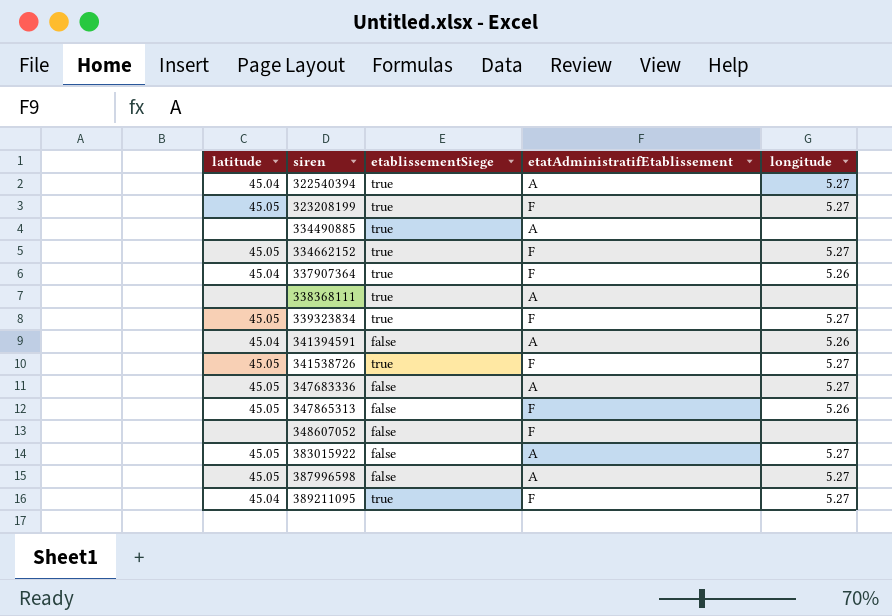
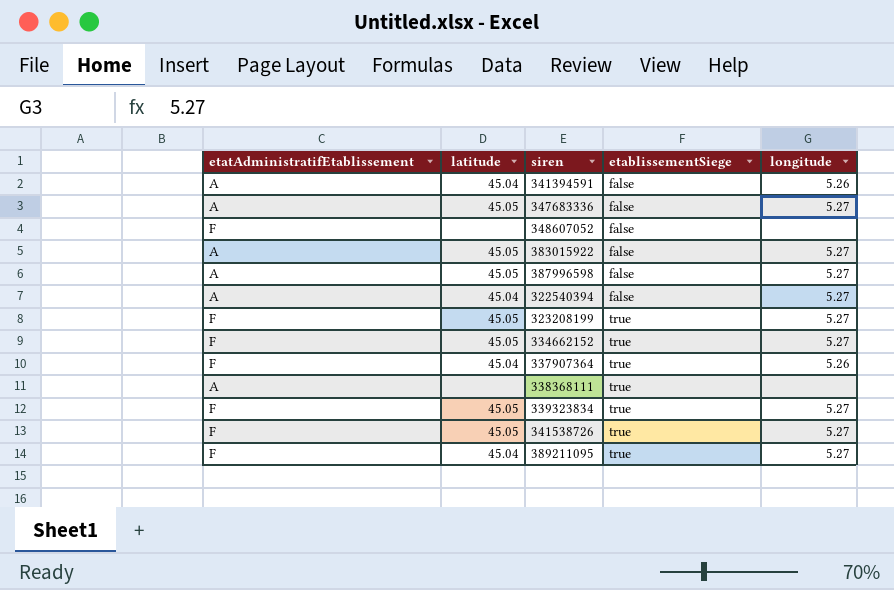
row order: siren ascending -> etablissementSiege ascending
column etatAdministratifEtablissement | position: 4 -> 1
row 334490885: none | true | A | none -> none
row 347865313: 45.05 | false | F | 5.26 -> none
322540394 | etablissementSiege: true -> false

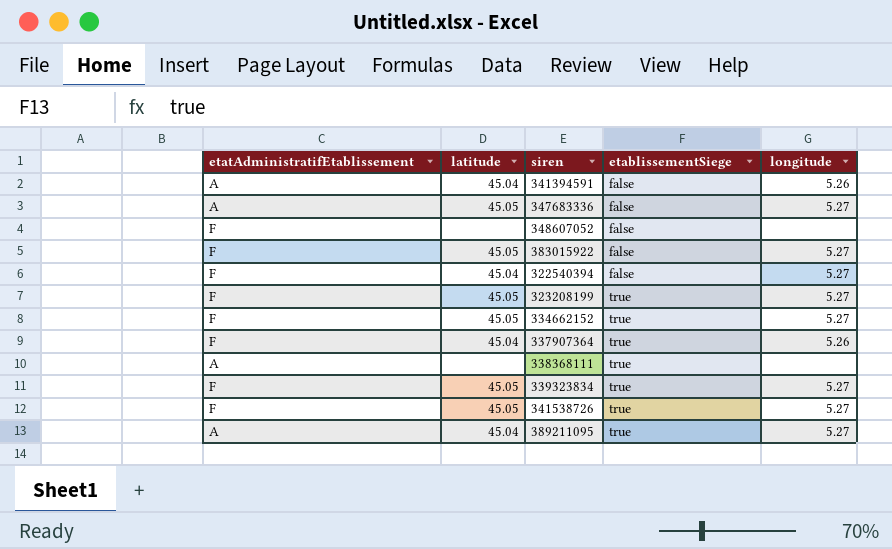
row 387996598: A | 45.05 | false | 5.27 -> none
383015922 | etatAdministratifEtablissement: A -> F
322540394 | etatAdministratifEtablissement: A -> F
389211095 | etatAdministratifEtablissement: F -> A

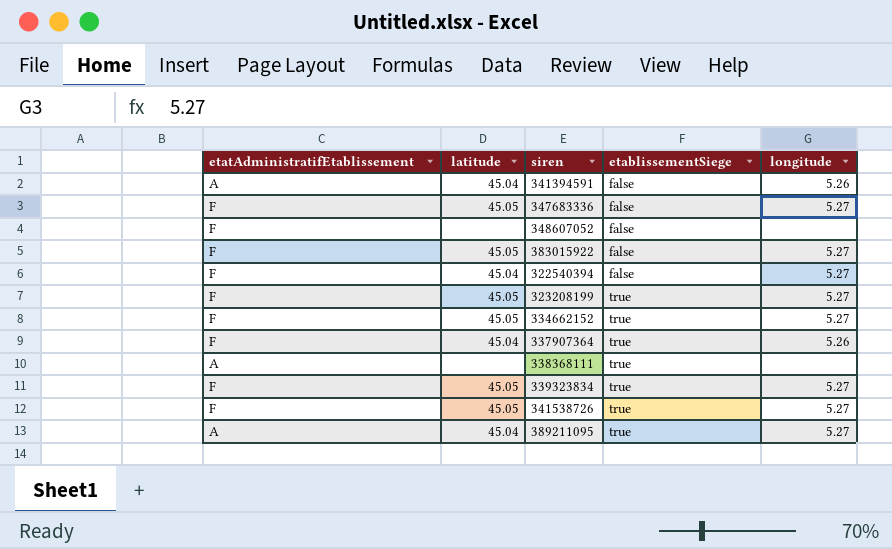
347683336 | etatAdministratifEtablissement: A -> F

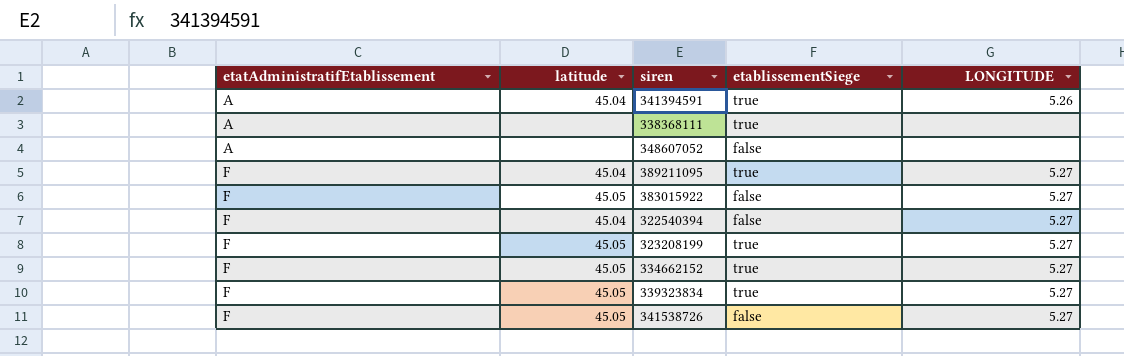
row order: etablissementSiege ascending -> etatAdministratifEtablissement ascending
column name: longitude -> LONGITUDE
row 347683336: F | 45.05 | false | 5.27 -> none
row 337907364: F | 45.04 | true | 5.26 -> none
341394591 | etablissementSiege: false -> true
348607052 | etatAdministratifEtablissement: F -> A
389211095 | etatAdministratifEtablissement: A -> F
341538726 | etablissementSiege: true -> false

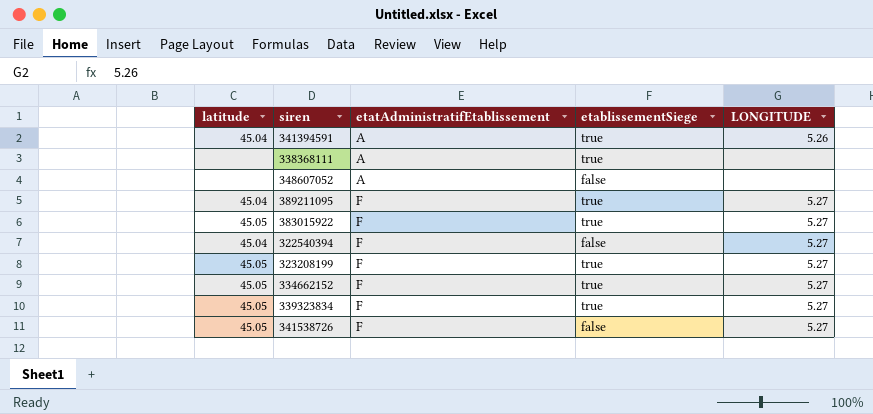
column etatAdministratifEtablissement | position: 1 -> 3
383015922 | etablissementSiege: false -> true

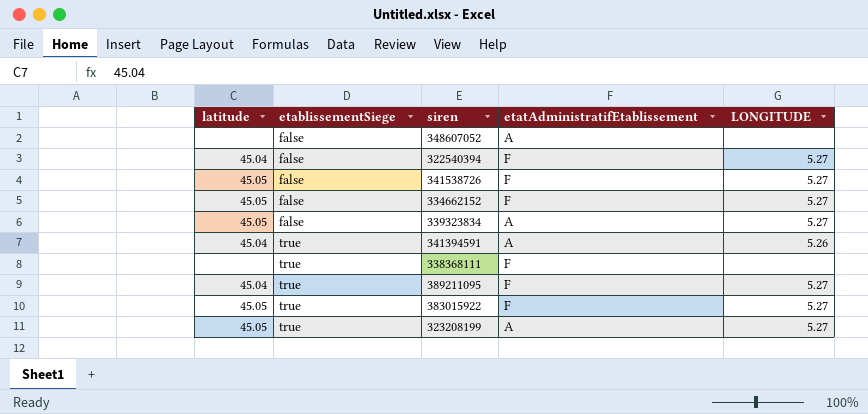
row order: etatAdministratifEtablissement ascending -> etablissementSiege ascending
column etablissementSiege | position: 4 -> 2
334662152 | etablissementSiege: true -> false
339323834 | etablissementSiege: true -> false
339323834 | etatAdministratifEtablissement: F -> A
338368111 | etatAdministratifEtablissement: A -> F
323208199 | etatAdministratifEtablissement: F -> A

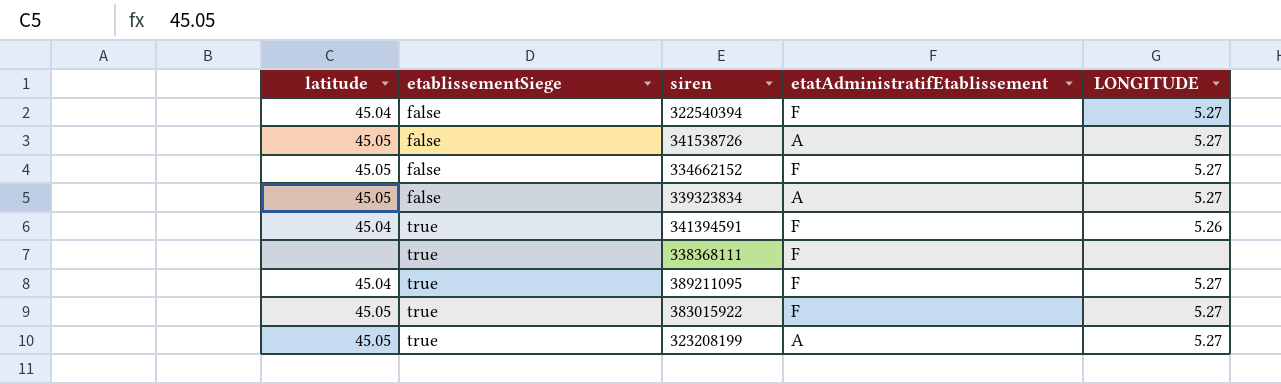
row 348607052: none | false | A | none -> none
341538726 | etatAdministratifEtablissement: F -> A
341394591 | etatAdministratifEtablissement: A -> F

